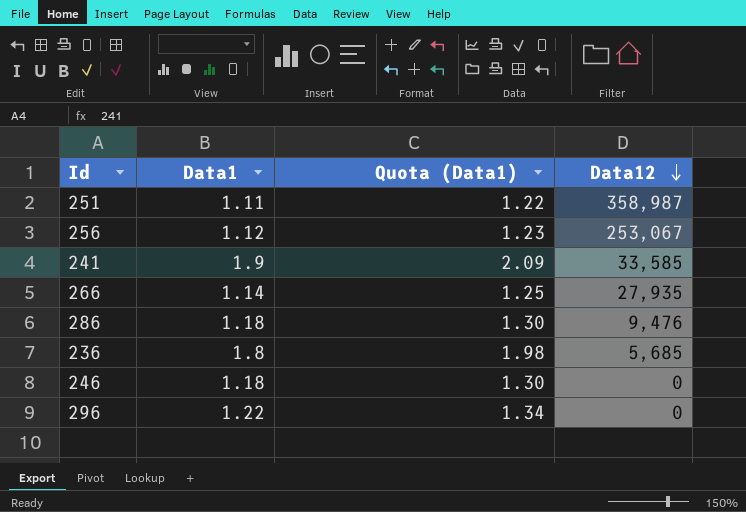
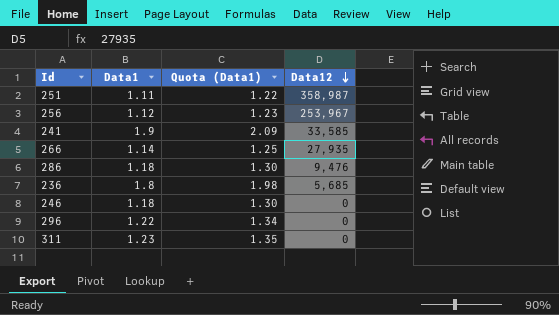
256 | Data12: 253,067 -> 253,967
row 311: none -> 1.23 | 1.35 | 0

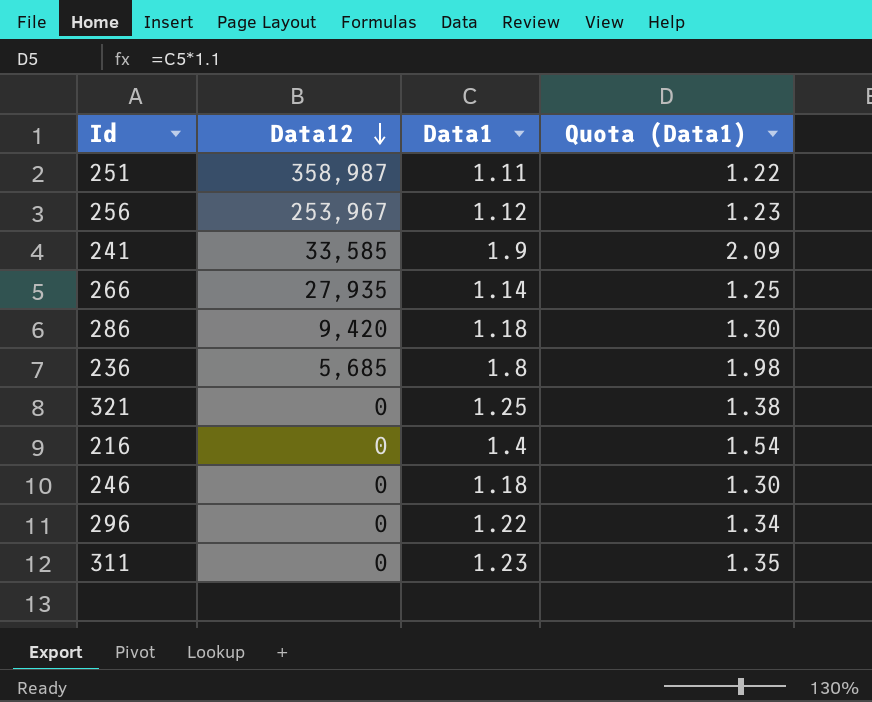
column Data12 | position: 4 -> 2
286 | Data12: 9,476 -> 9,420
row 321: none -> 0 | 1.25 | 1.38
row 216: none -> 0 | 1.4 | 1.54

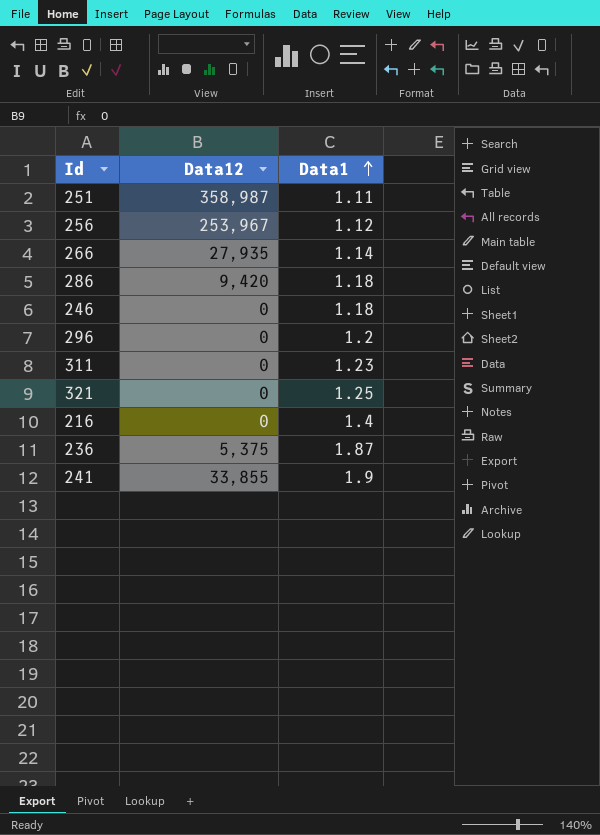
row order: Data12 descending -> Data1 ascending
column Quota (Data1) | formula: [Data1] * 1.1 -> none
296 | Data1: 1.22 -> 1.2
236 | Data12: 5,685 -> 5,375
236 | Data1: 1.8 -> 1.87
241 | Data12: 33,585 -> 33,855

